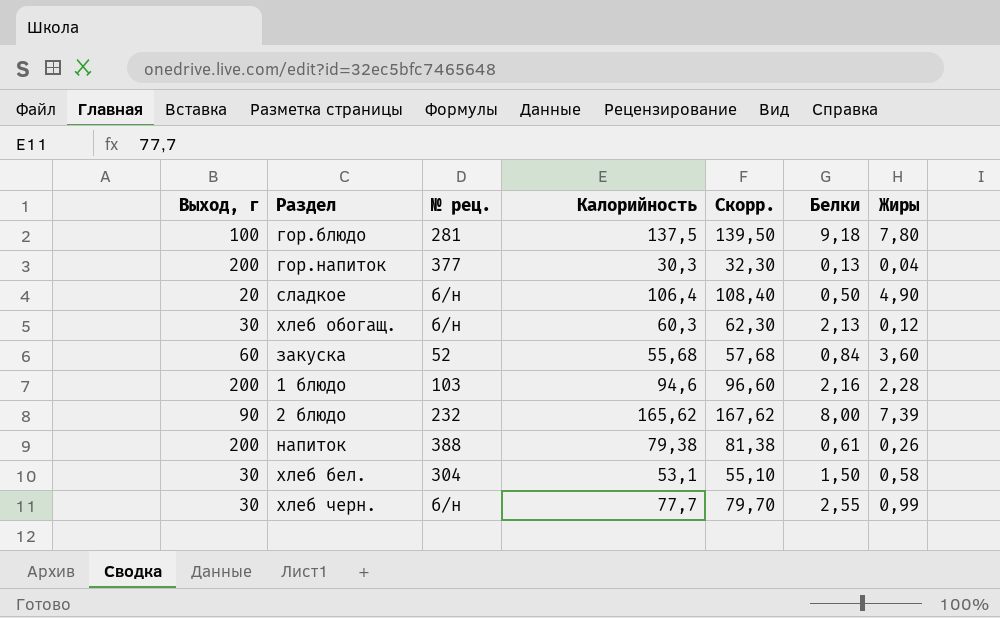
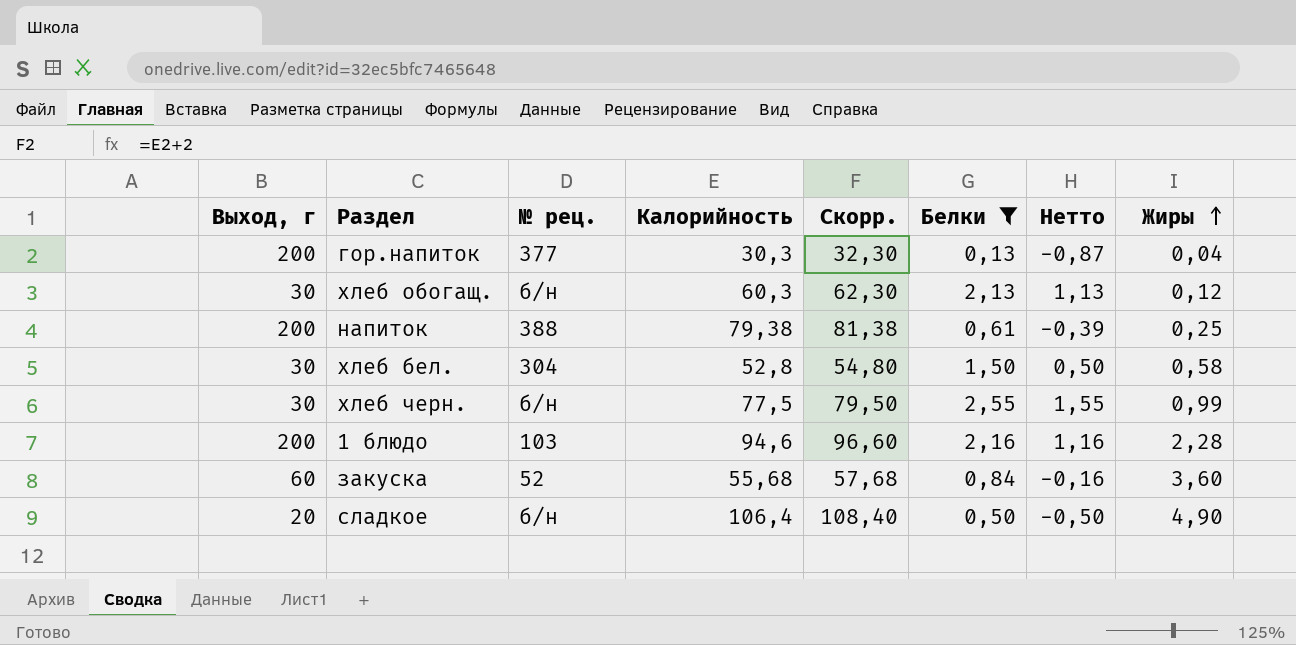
filter: none -> Белки <= 2,55
row order: none -> Жиры ascending
column Нетто | formula: none -> [Белки] - 1
напиток | Жиры: 0,26 -> 0,25
хлеб бел. | Калорийность: 53,1 -> 52,8
хлеб бел. | Скорр.: 55,10 -> 54,80
хлеб черн. | Калорийность: 77,7 -> 77,5
хлеб черн. | Скорр.: 79,70 -> 79,50

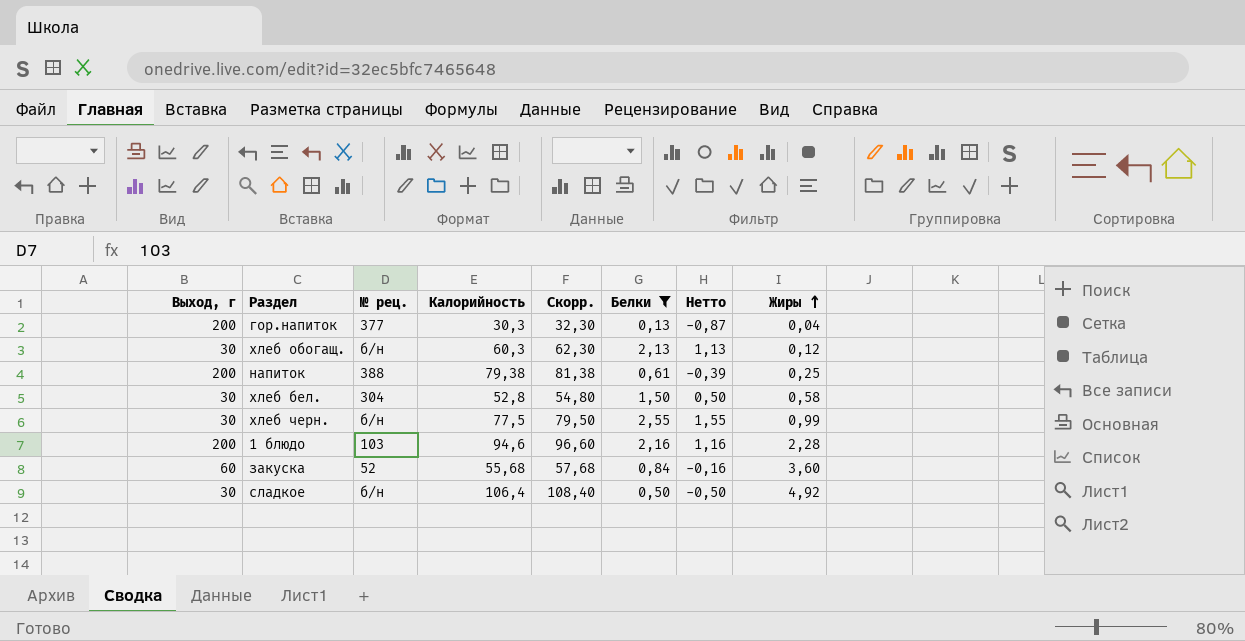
сладкое | Выход, г: 20 -> 30
сладкое | Жиры: 4,90 -> 4,92

